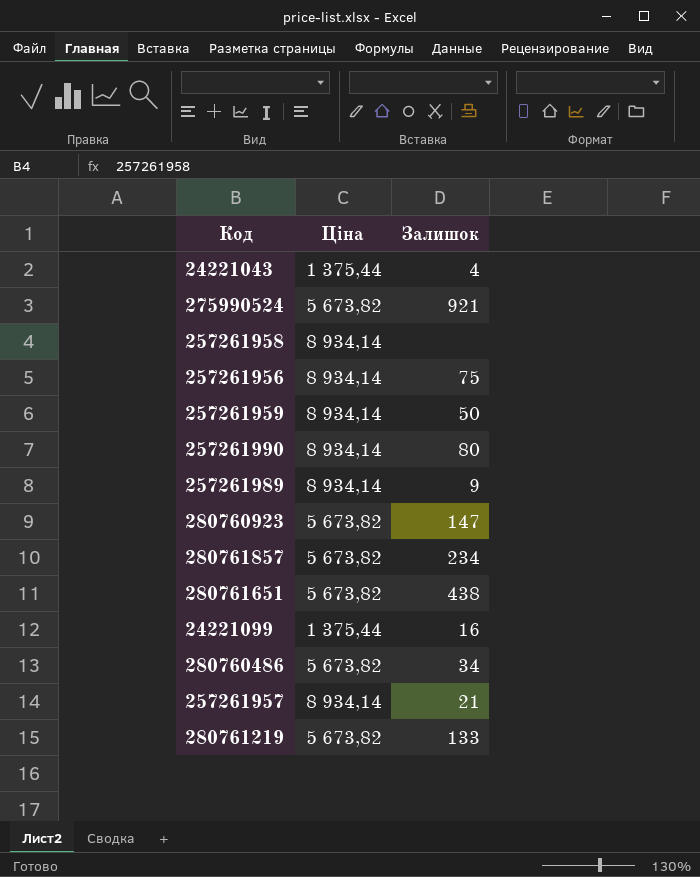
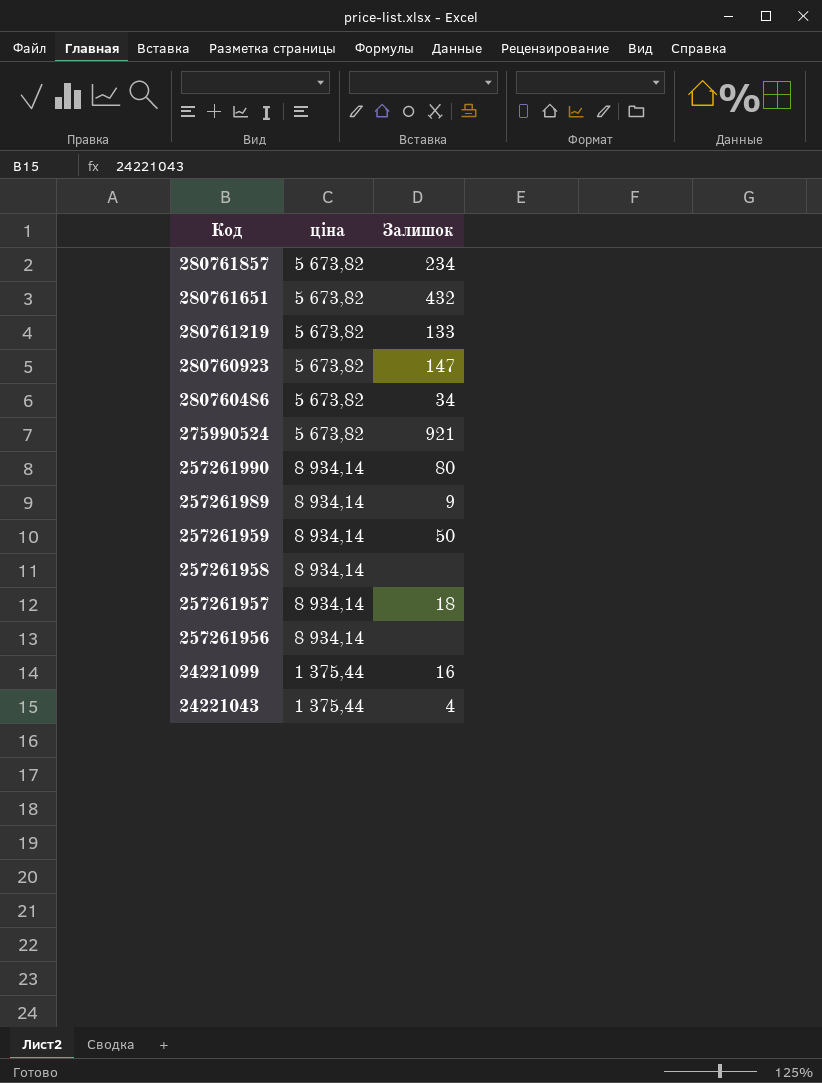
row order: none -> Код descending
column name: Ціна -> ціна
280761651 | Залишок: 438 -> 432
257261957 | Залишок: 21 -> 18
257261956 | Залишок: 75 -> none

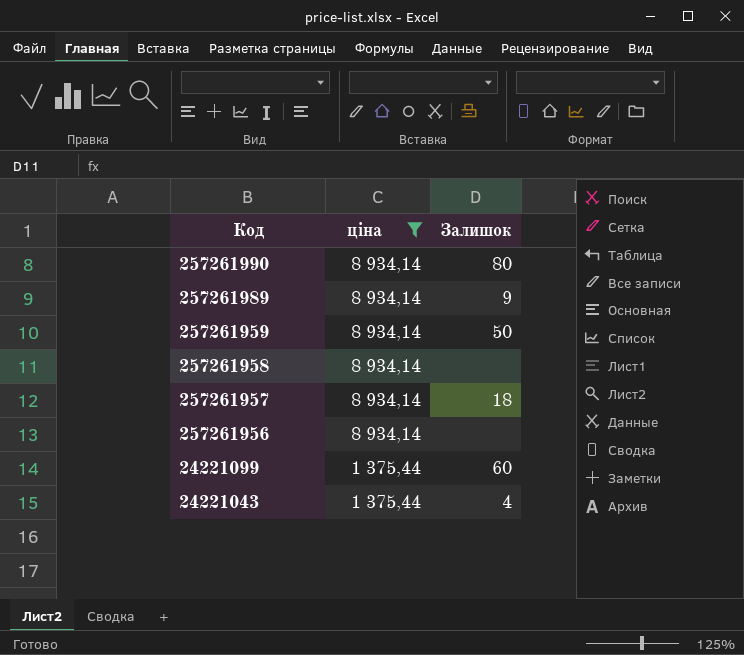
filter: none -> ціна != 5 673,82
24221099 | Залишок: 16 -> 60

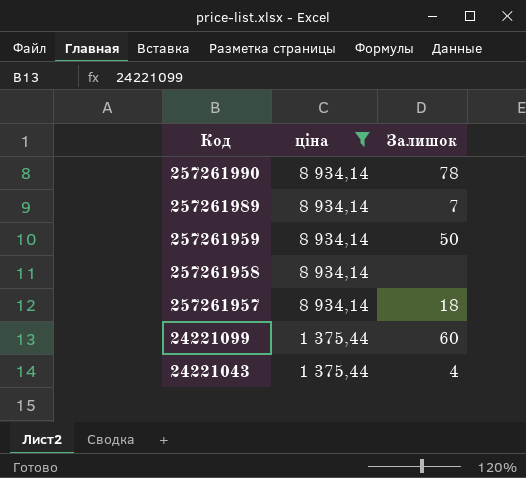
row 257261956: 8 934,14 | none -> none
257261990 | Залишок: 80 -> 78
257261989 | Залишок: 9 -> 7

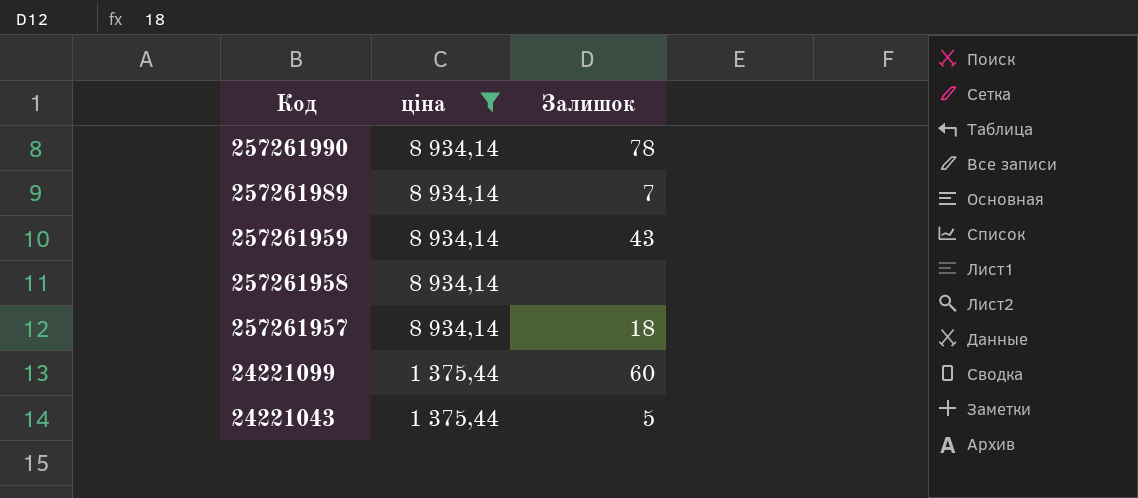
257261959 | Залишок: 50 -> 43
24221043 | Залишок: 4 -> 5

